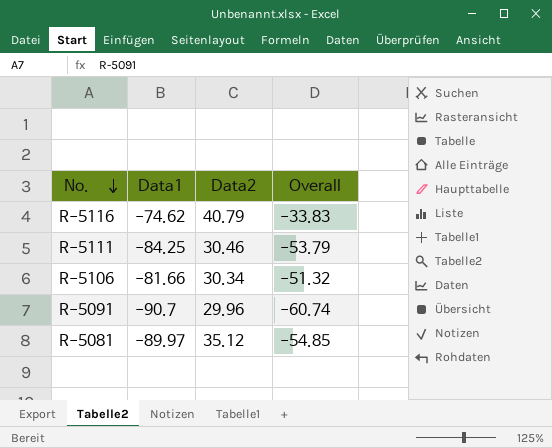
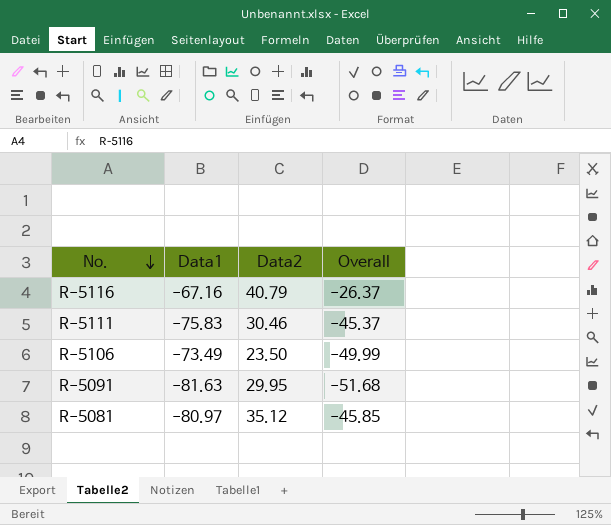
R-5116 | Data1: -74.62 -> -67.16
R-5116 | Overall: -33.83 -> -26.37
R-5111 | Data1: -84.25 -> -75.83
R-5111 | Overall: -53.79 -> -45.37
R-5106 | Data1: -81.66 -> -73.49
R-5106 | Data2: 30.34 -> 23.50
R-5106 | Overall: -51.32 -> -49.99
R-5091 | Data1: -90.7 -> -81.63
R-5091 | Data2: 29.96 -> 29.95
R-5091 | Overall: -60.74 -> -51.68
R-5081 | Data1: -89.97 -> -80.97
R-5081 | Overall: -54.85 -> -45.85

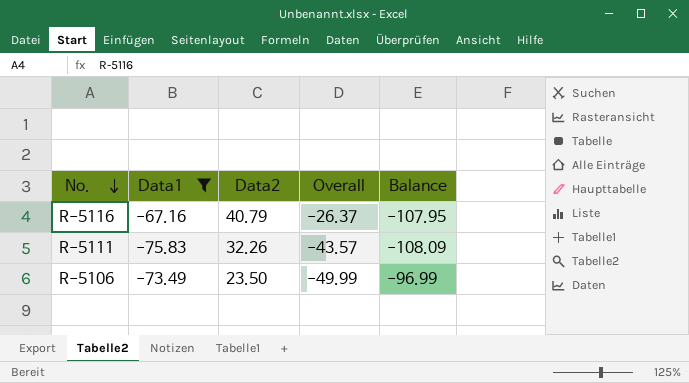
filter: none -> Data1 >= -75.83
column Balance | formula: none -> [Data1] - [Data2]
R-5111 | Data2: 30.46 -> 32.26
R-5111 | Overall: -45.37 -> -43.57

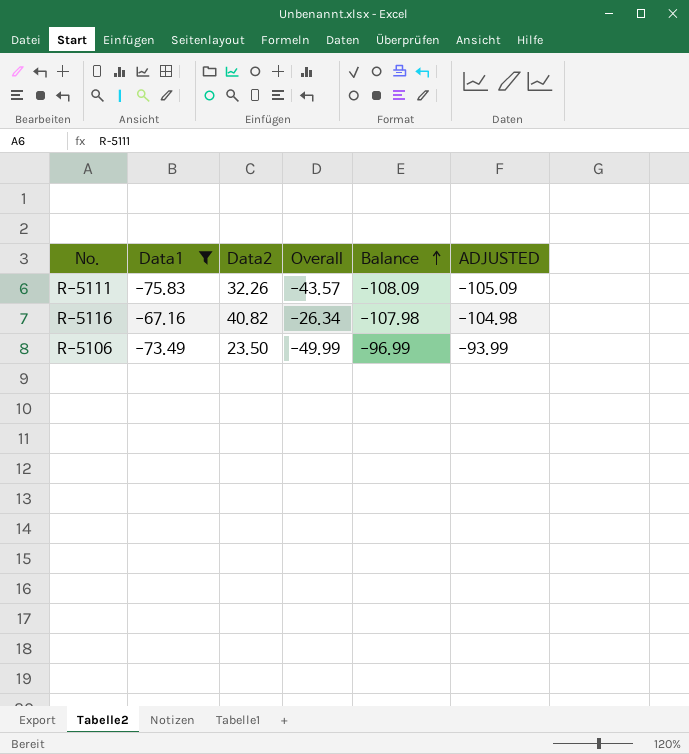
row order: No. descending -> Balance ascending
column ADJUSTED | formula: none -> [Balance] + 3
R-5116 | Data2: 40.79 -> 40.82
R-5116 | Overall: -26.37 -> -26.34
R-5116 | Balance: -107.95 -> -107.98

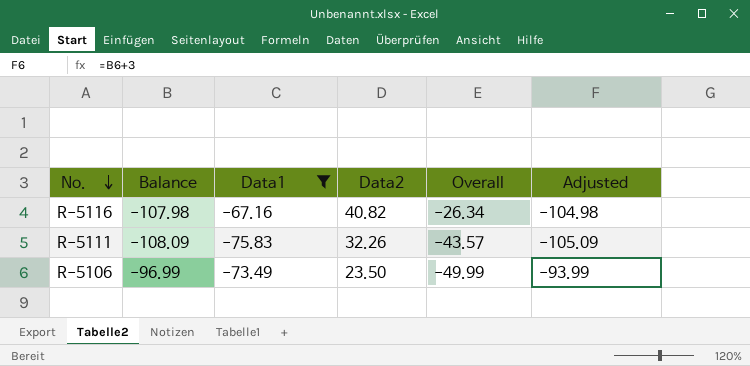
row order: Balance ascending -> No. descending
column Balance | position: 5 -> 2
column name: ADJUSTED -> Adjusted

